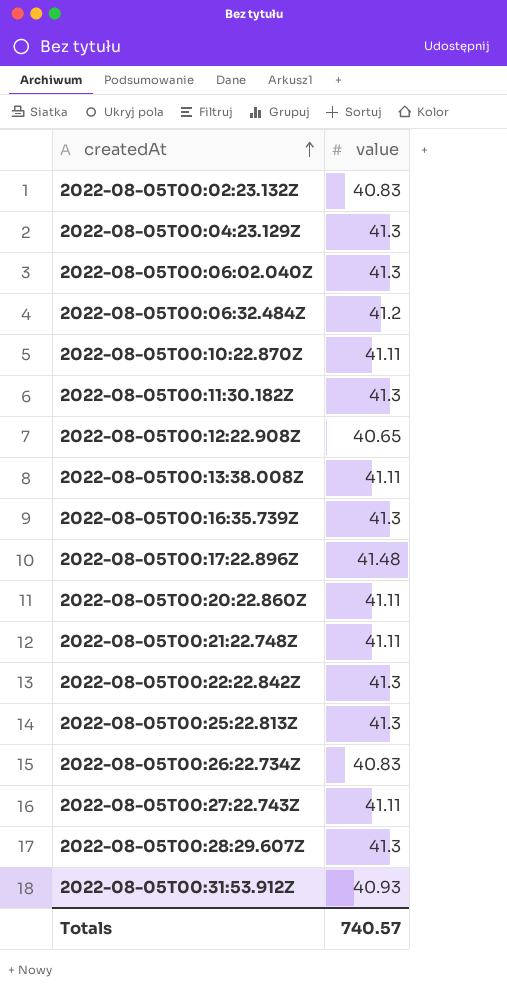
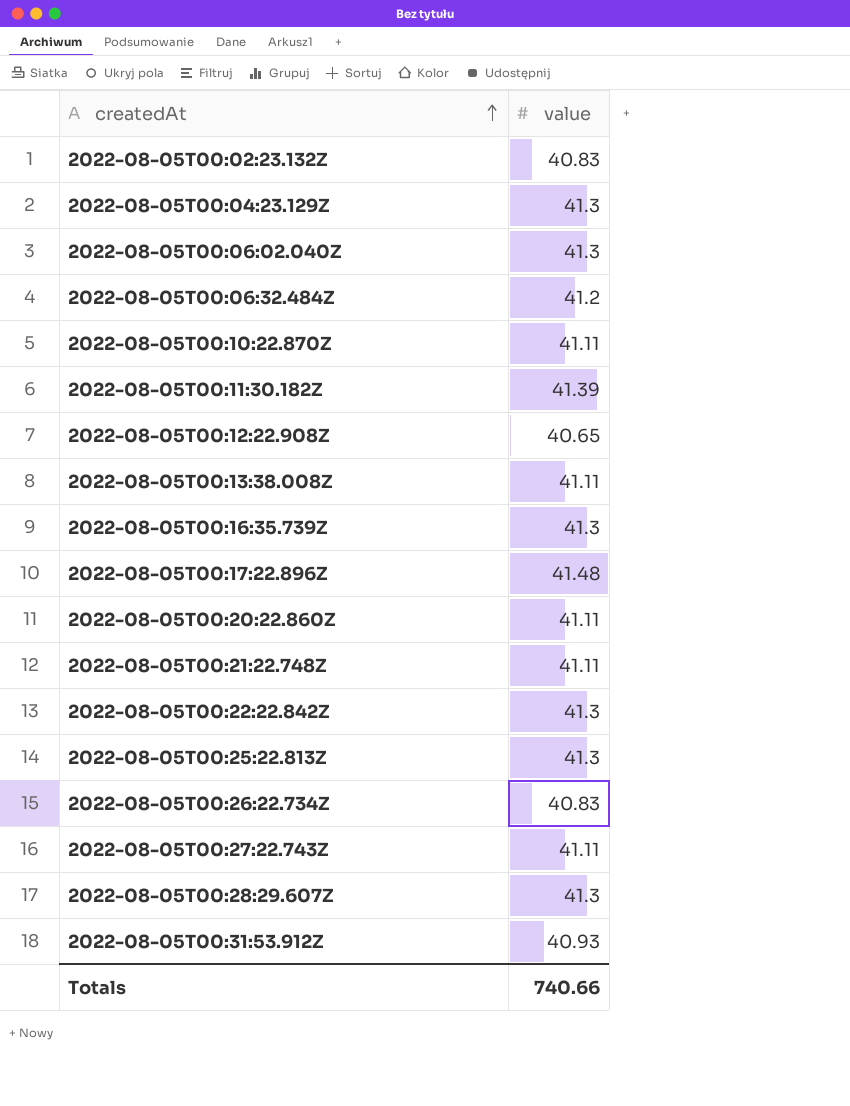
2022-08-05T00:11:30.182Z | value: 41.3 -> 41.39
Totals | value: 740.57 -> 740.66

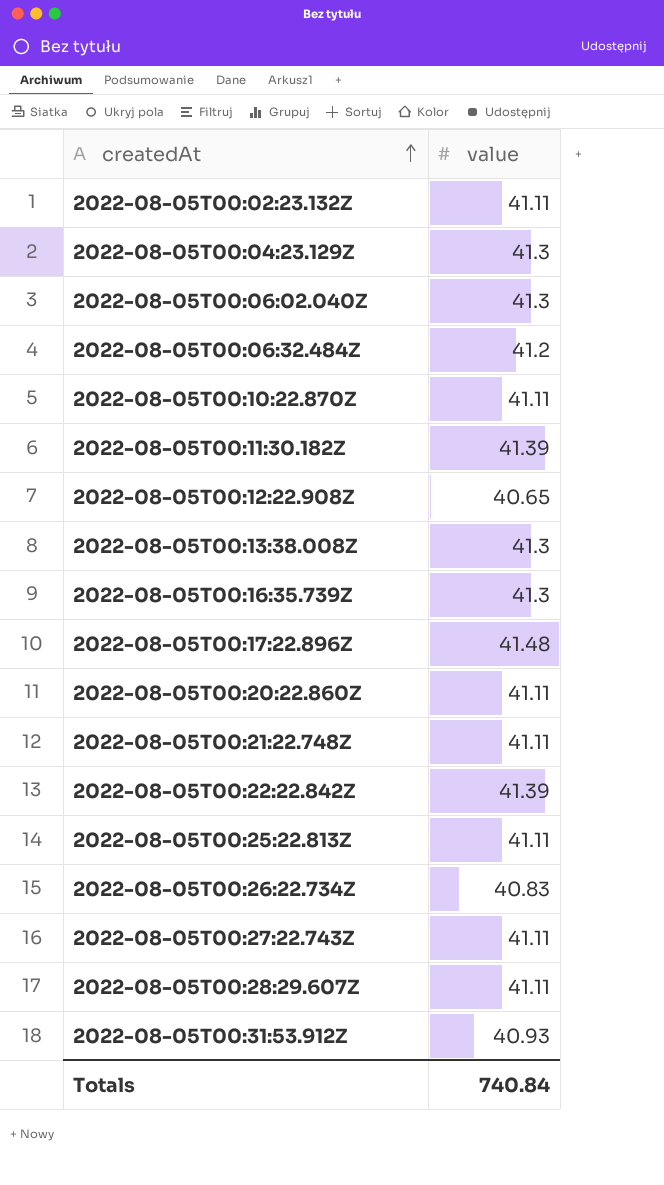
2022-08-05T00:02:23.132Z | value: 40.83 -> 41.11
2022-08-05T00:13:38.008Z | value: 41.11 -> 41.3
2022-08-05T00:22:22.842Z | value: 41.3 -> 41.39
2022-08-05T00:25:22.813Z | value: 41.3 -> 41.11
2022-08-05T00:28:29.607Z | value: 41.3 -> 41.11
Totals | value: 740.66 -> 740.84

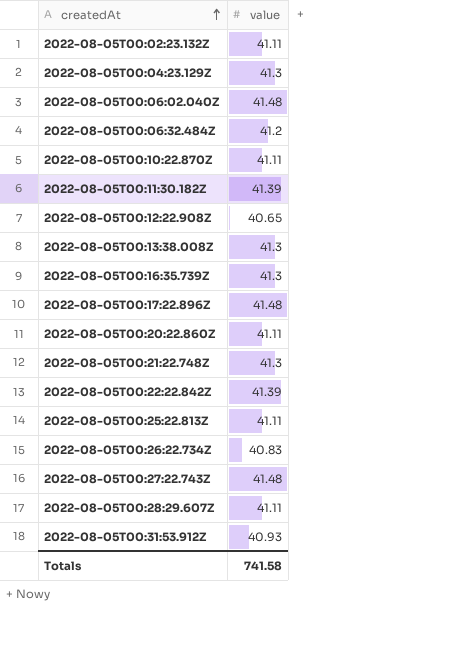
2022-08-05T00:06:02.040Z | value: 41.3 -> 41.48
2022-08-05T00:21:22.748Z | value: 41.11 -> 41.3
2022-08-05T00:27:22.743Z | value: 41.11 -> 41.48
Totals | value: 740.84 -> 741.58

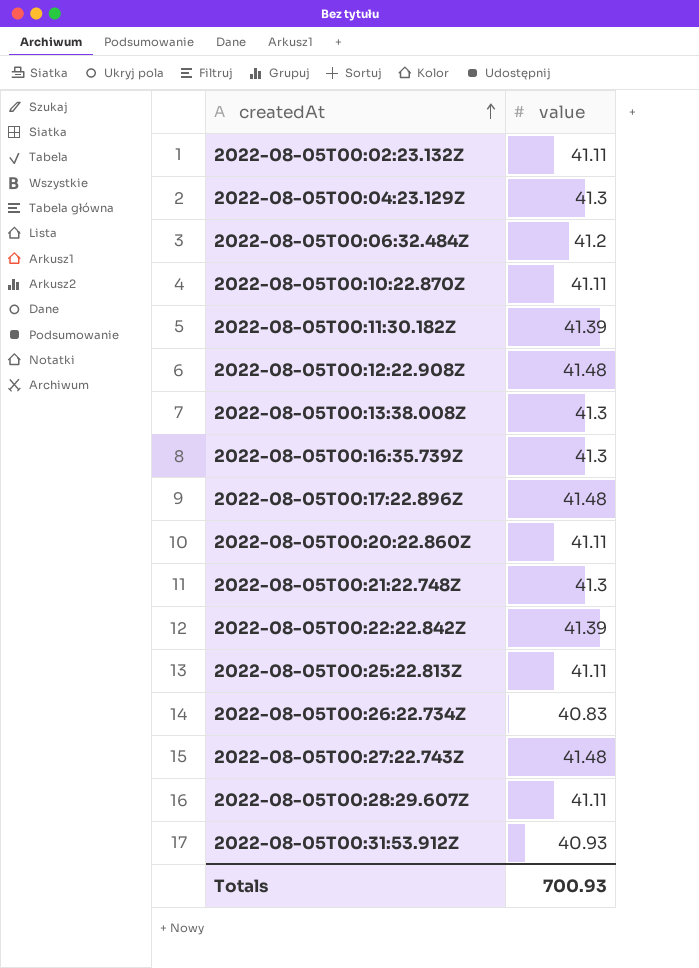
row 2022-08-05T00:06:02.040Z: 41.48 -> none
2022-08-05T00:12:22.908Z | value: 40.65 -> 41.48
Totals | value: 741.58 -> 700.93

